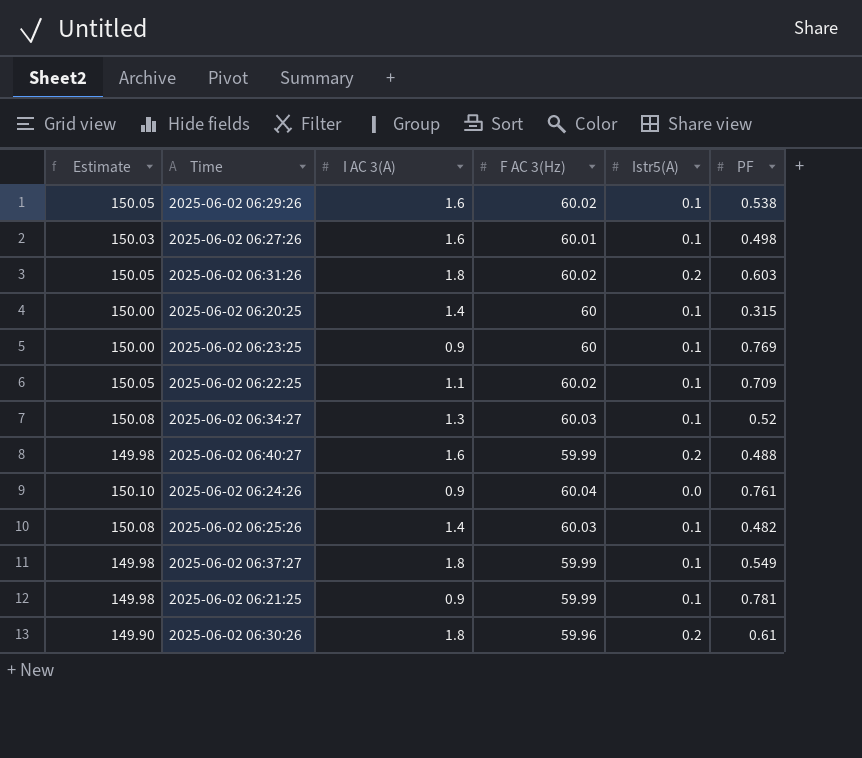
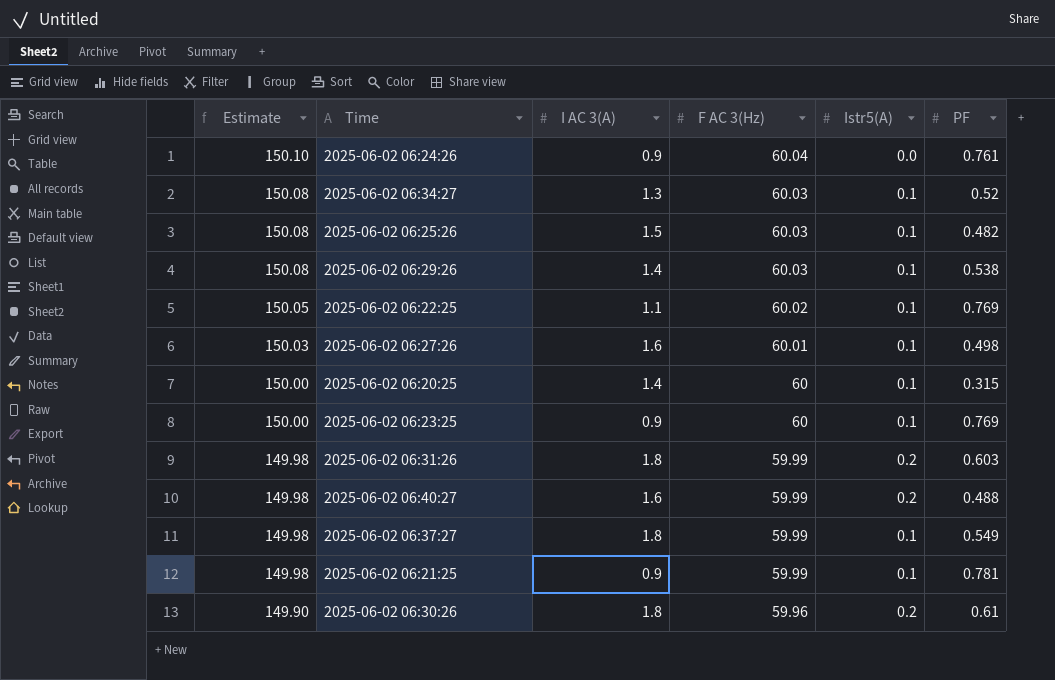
row order: none -> Estimate descending
2025-06-02 06:25:26 | I AC 3(A): 1.4 -> 1.5
2025-06-02 06:29:26 | Estimate: 150.05 -> 150.08
2025-06-02 06:29:26 | I AC 3(A): 1.6 -> 1.4
2025-06-02 06:29:26 | F AC 3(Hz): 60.02 -> 60.03
2025-06-02 06:22:25 | PF: 0.709 -> 0.769
2025-06-02 06:31:26 | Estimate: 150.05 -> 149.98
2025-06-02 06:31:26 | F AC 3(Hz): 60.02 -> 59.99

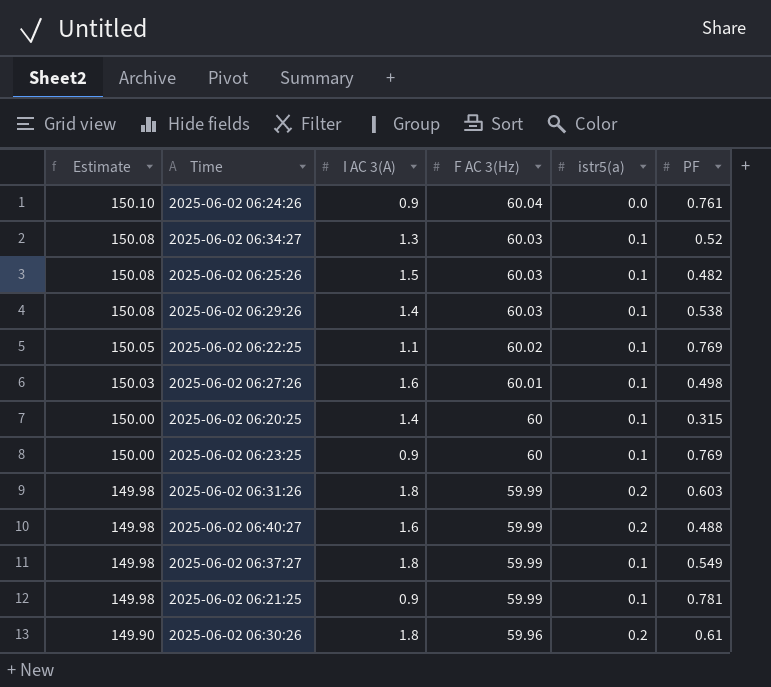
column name: Istr5(A) -> istr5(a)

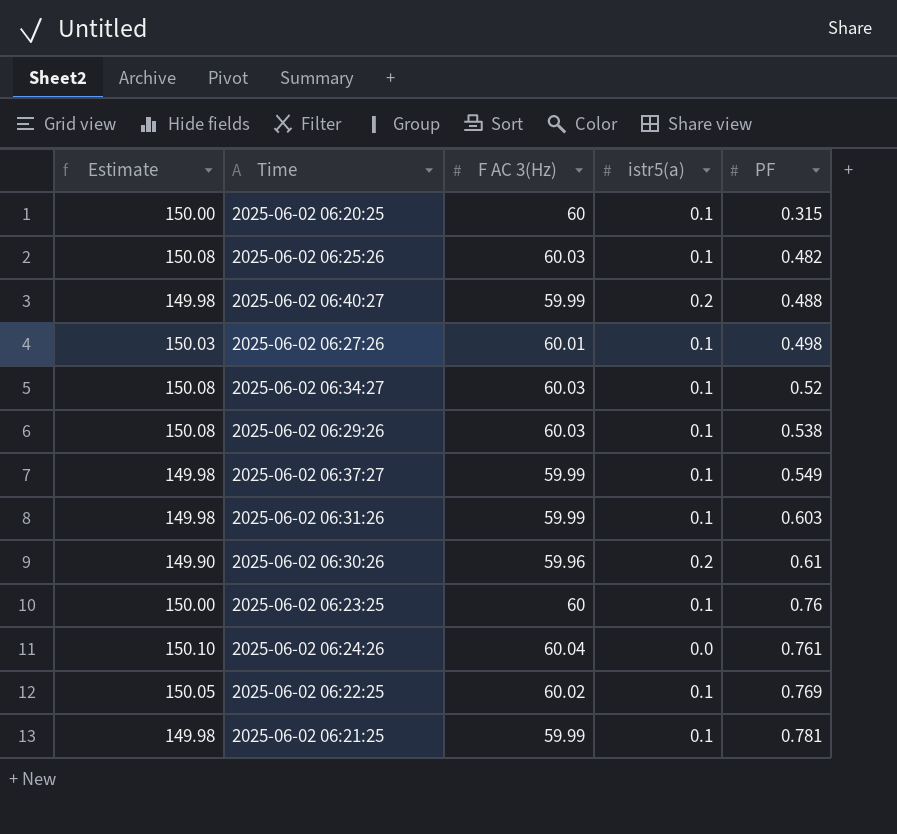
row order: Estimate descending -> PF ascending
column I AC 3(A) | position: 3 -> none
2025-06-02 06:31:26 | istr5(a): 0.2 -> 0.1
2025-06-02 06:23:25 | PF: 0.769 -> 0.76

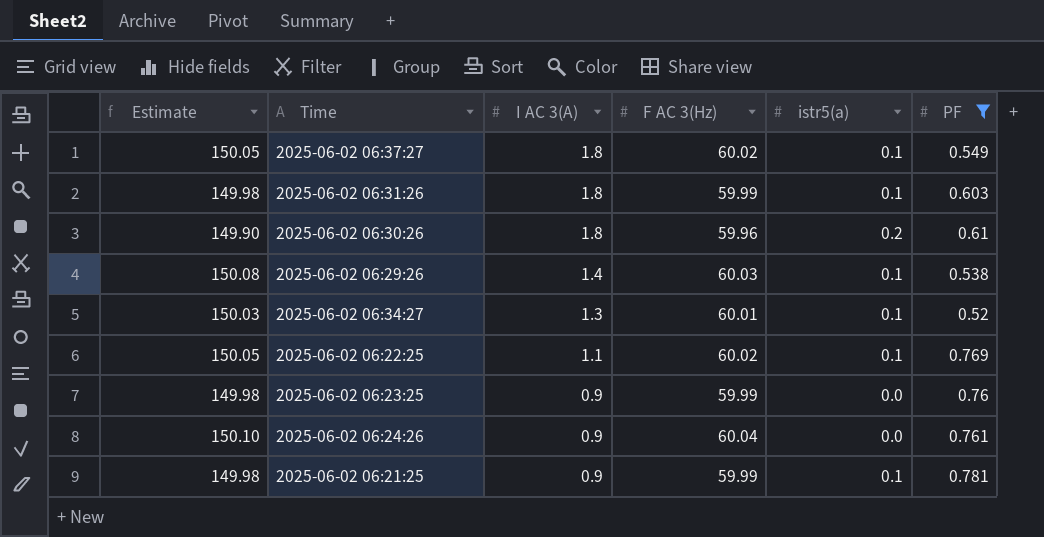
filter: none -> PF >= 0.52
row order: PF ascending -> I AC 3(A) descending
column I AC 3(A) | position: none -> 3
2025-06-02 06:37:27 | Estimate: 149.98 -> 150.05
2025-06-02 06:37:27 | F AC 3(Hz): 59.99 -> 60.02
2025-06-02 06:34:27 | Estimate: 150.08 -> 150.03
2025-06-02 06:34:27 | F AC 3(Hz): 60.03 -> 60.01
2025-06-02 06:23:25 | Estimate: 150.00 -> 149.98
2025-06-02 06:23:25 | F AC 3(Hz): 60 -> 59.99
2025-06-02 06:23:25 | istr5(a): 0.1 -> 0.0

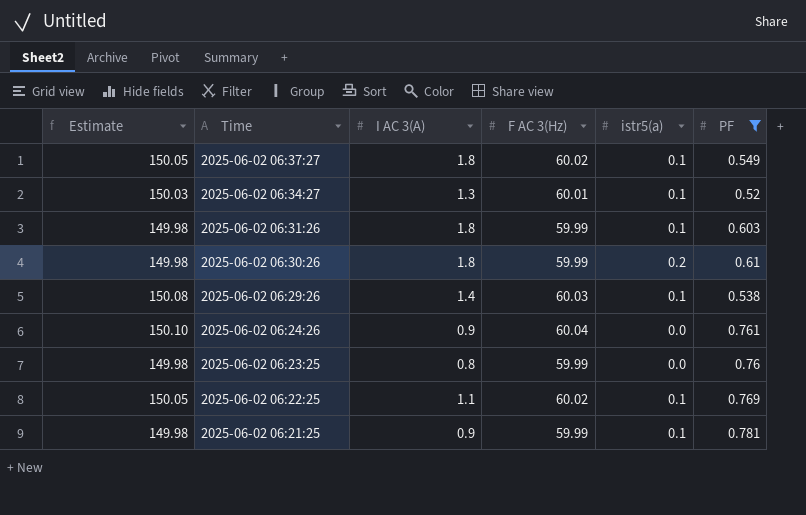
row order: I AC 3(A) descending -> Time descending
2025-06-02 06:30:26 | Estimate: 149.90 -> 149.98
2025-06-02 06:30:26 | F AC 3(Hz): 59.96 -> 59.99
2025-06-02 06:23:25 | I AC 3(A): 0.9 -> 0.8

